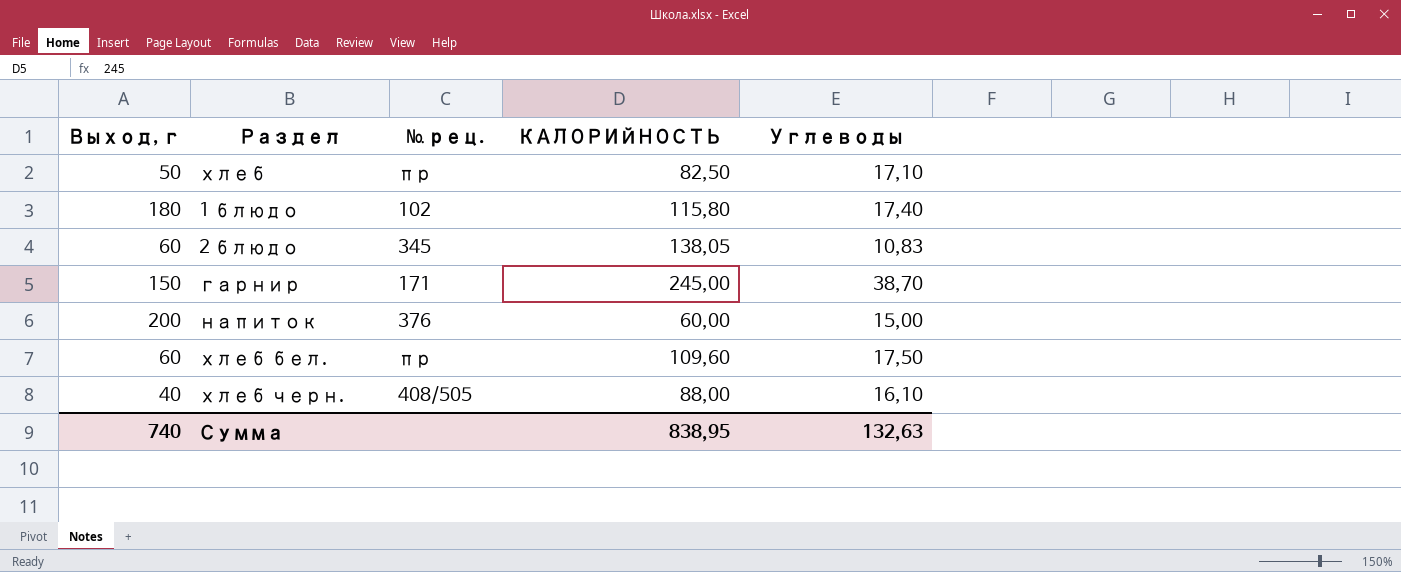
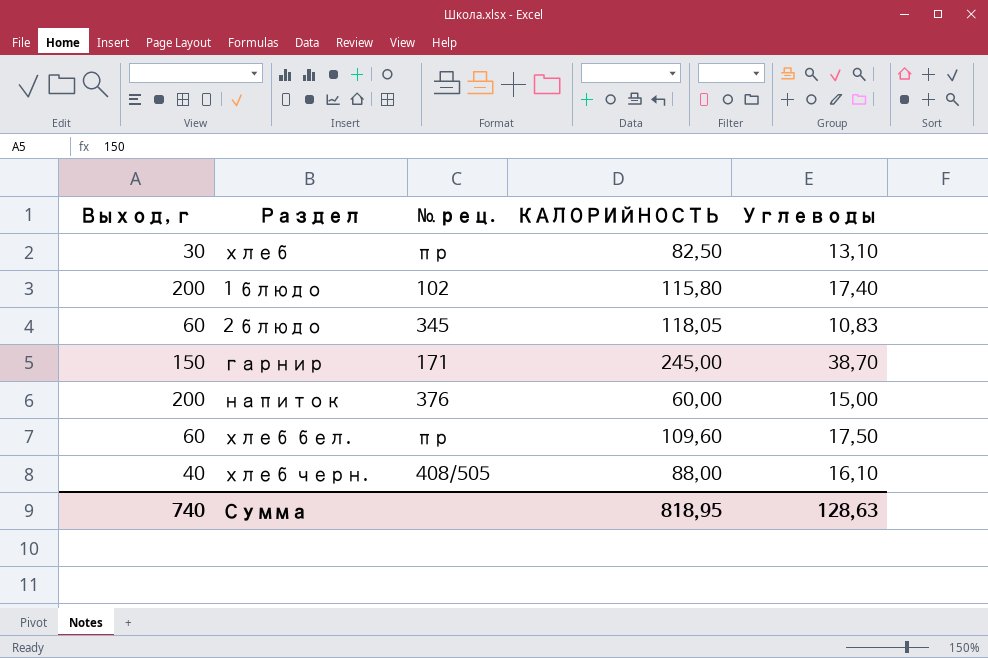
хлеб | Выход, г: 50 -> 30
хлеб | Углеводы: 17,10 -> 13,10
1 блюдо | Выход, г: 180 -> 200
2 блюдо | КАЛОРИЙНОСТЬ: 138,05 -> 118,05
Сумма | КАЛОРИЙНОСТЬ: 838,95 -> 818,95
Сумма | Углеводы: 132,63 -> 128,63

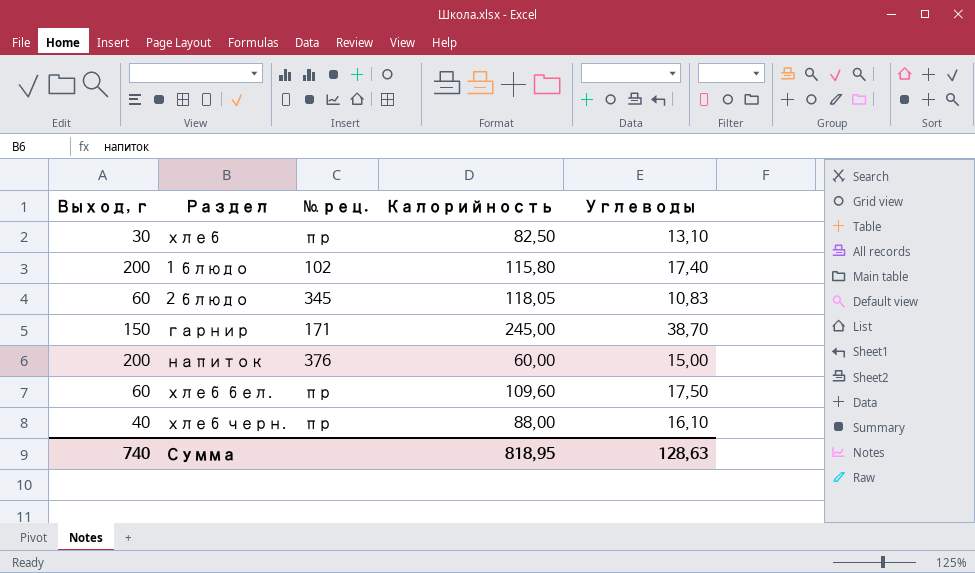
column name: КАЛОРИЙНОСТЬ -> Калорийность
хлеб черн. | № рец.: 408/505 -> пр

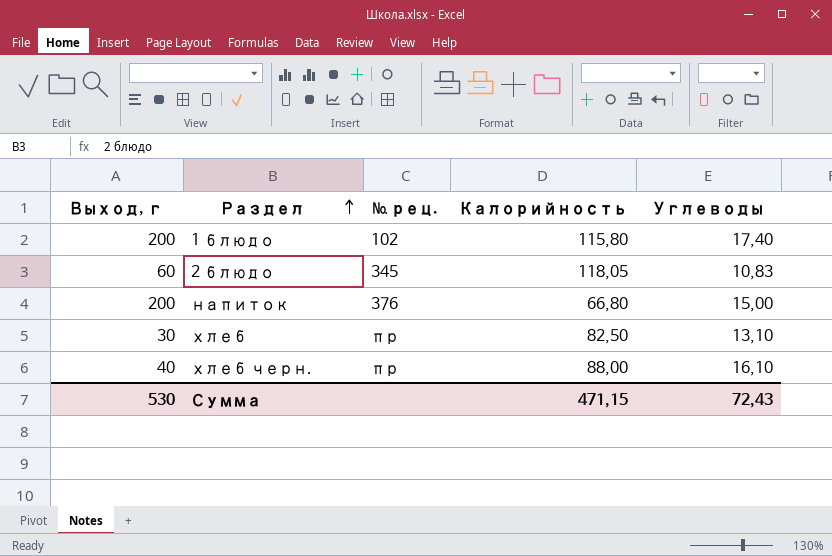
row order: none -> Раздел ascending
row гарнир: 150 | 171 | 245,00 | 38,70 -> none
row хлеб бел.: 60 | пр | 109,60 | 17,50 -> none
напиток | Калорийность: 60,00 -> 66,80
Сумма | Выход, г: 740 -> 530
Сумма | Калорийность: 818,95 -> 471,15
Сумма | Углеводы: 128,63 -> 72,43

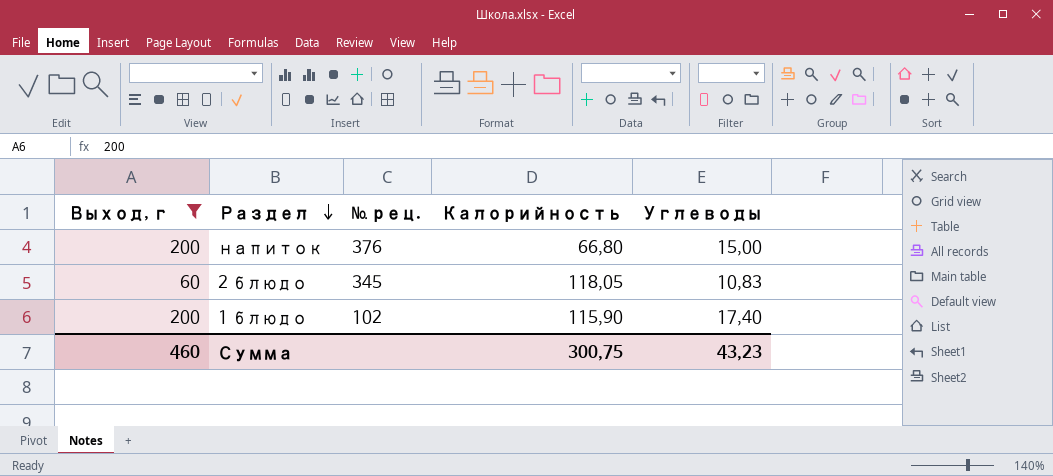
filter: none -> Выход, г >= 60
row order: Раздел ascending -> Раздел descending
1 блюдо | Калорийность: 115,80 -> 115,90
Сумма | Выход, г: 530 -> 460
Сумма | Калорийность: 471,15 -> 300,75
Сумма | Углеводы: 72,43 -> 43,23

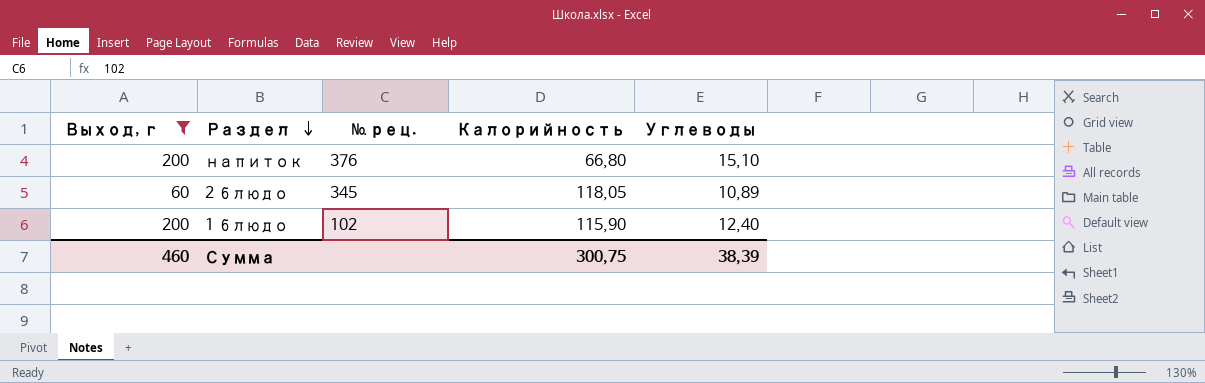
напиток | Углеводы: 15,00 -> 15,10
2 блюдо | Углеводы: 10,83 -> 10,89
1 блюдо | Углеводы: 17,40 -> 12,40
Сумма | Углеводы: 43,23 -> 38,39

